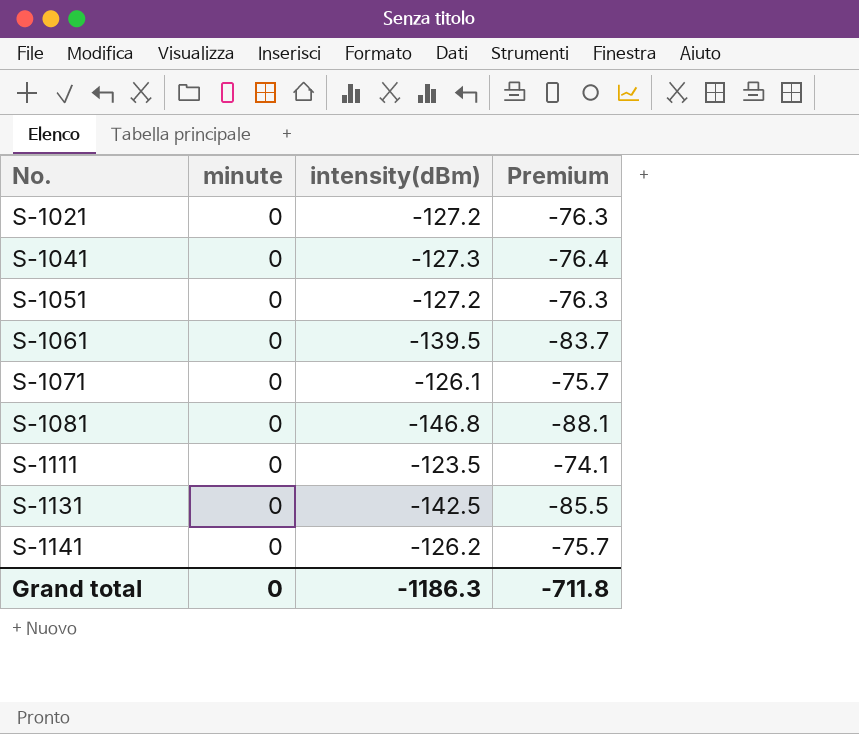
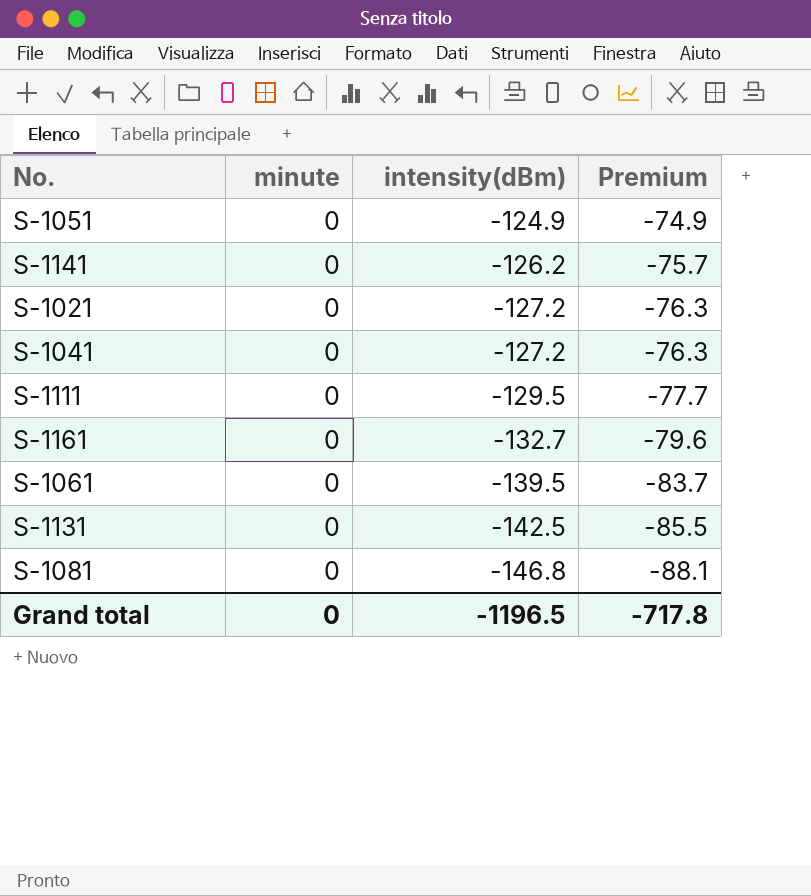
row order: No. ascending -> intensity(dBm) descending
row S-1071: 0 | -126.1 | -75.7 -> none
S-1051 | intensity(dBm): -127.2 -> -124.9
S-1051 | Premium: -76.3 -> -74.9
S-1041 | intensity(dBm): -127.3 -> -127.2
S-1041 | Premium: -76.4 -> -76.3
S-1111 | intensity(dBm): -123.5 -> -129.5
S-1111 | Premium: -74.1 -> -77.7
row S-1161: none -> 0 | -132.7 | -79.6
Grand total | intensity(dBm): -1186.3 -> -1196.5
Grand total | Premium: -711.8 -> -717.8

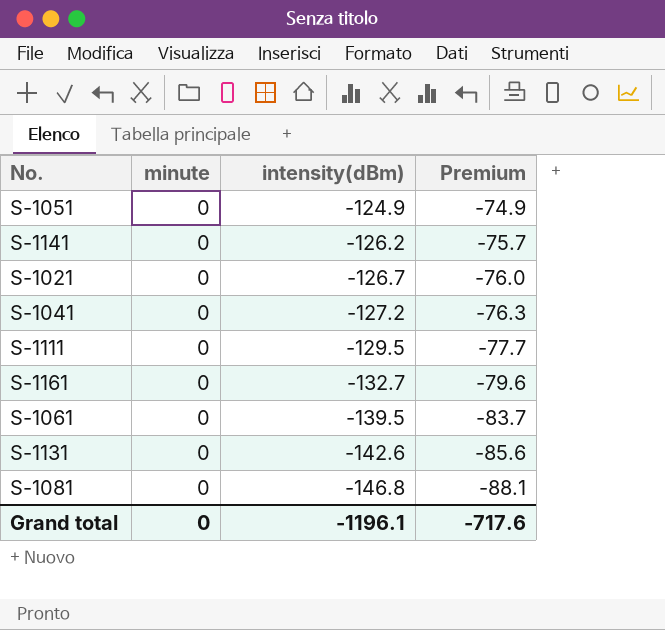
S-1021 | intensity(dBm): -127.2 -> -126.7
S-1021 | Premium: -76.3 -> -76.0
S-1131 | intensity(dBm): -142.5 -> -142.6
S-1131 | Premium: -85.5 -> -85.6
Grand total | intensity(dBm): -1196.5 -> -1196.1
Grand total | Premium: -717.8 -> -717.6

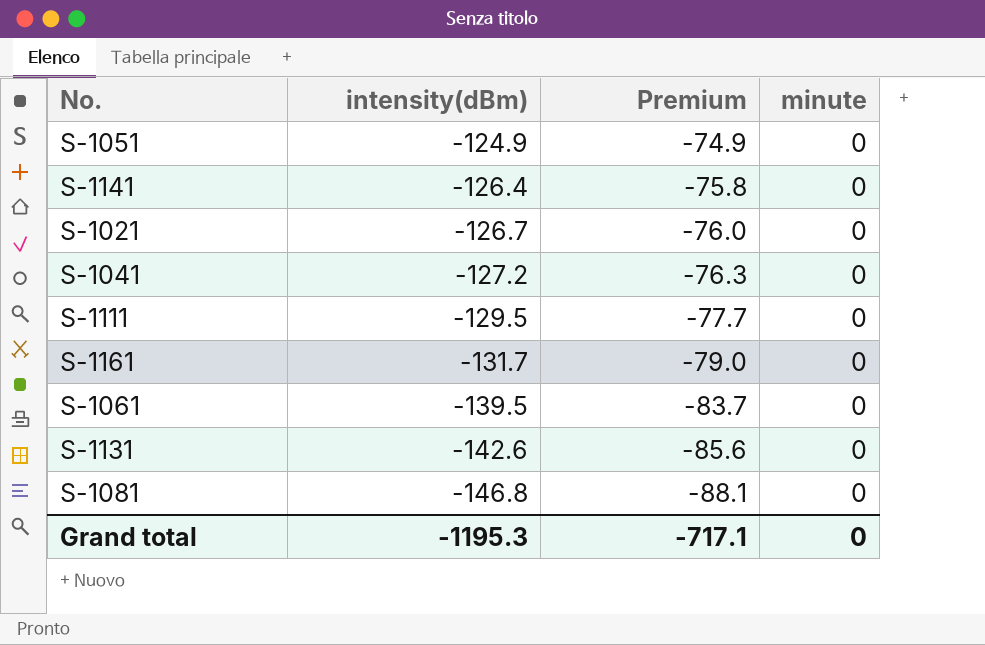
column minute | position: 2 -> 4
S-1141 | intensity(dBm): -126.2 -> -126.4
S-1141 | Premium: -75.7 -> -75.8
S-1161 | intensity(dBm): -132.7 -> -131.7
S-1161 | Premium: -79.6 -> -79.0
Grand total | intensity(dBm): -1196.1 -> -1195.3
Grand total | Premium: -717.6 -> -717.1

